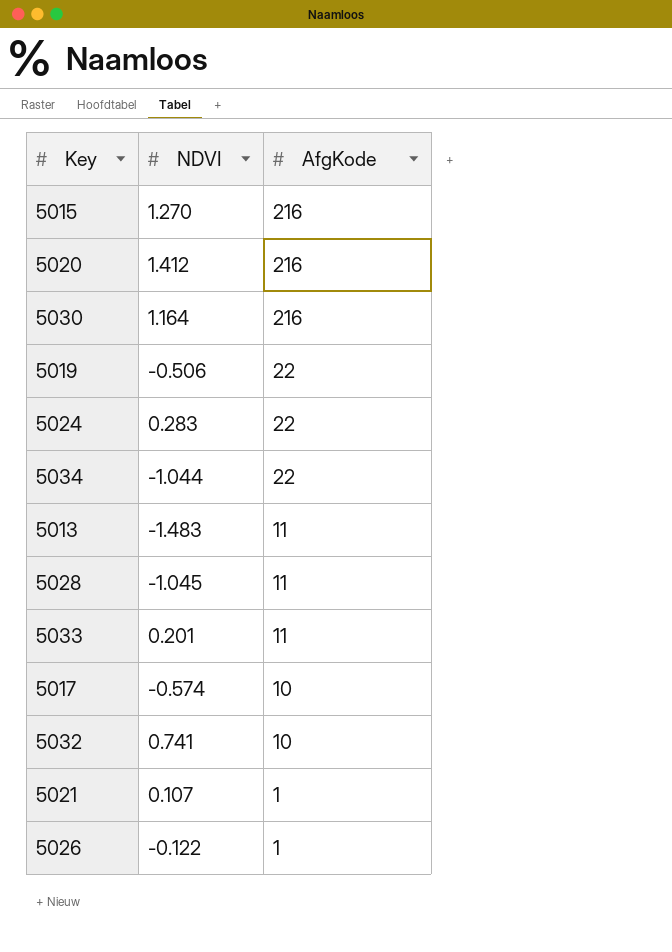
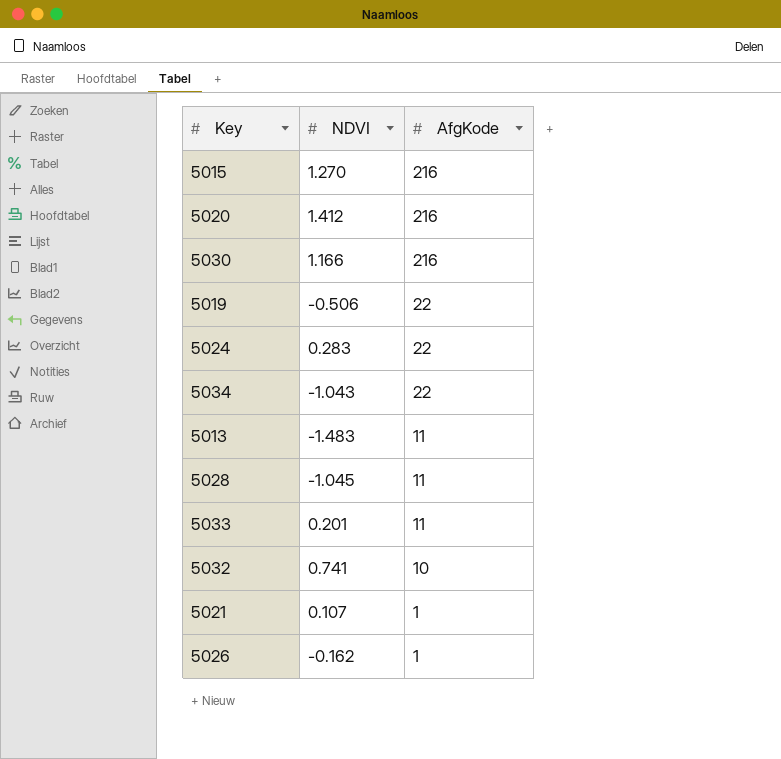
row 5017: -0.574 | 10 -> none
5030 | NDVI: 1.164 -> 1.166
5034 | NDVI: -1.044 -> -1.043
5026 | NDVI: -0.122 -> -0.162

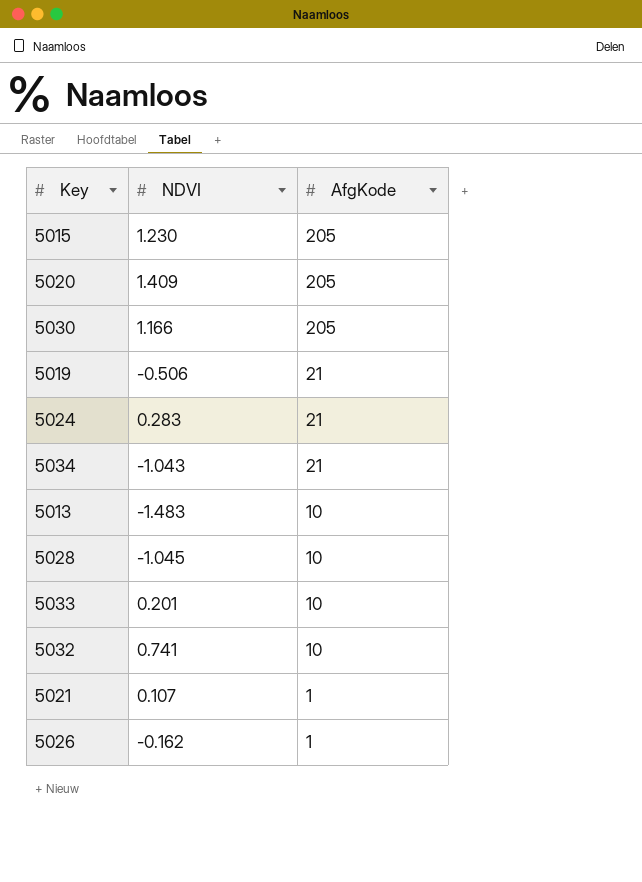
5015 | NDVI: 1.270 -> 1.230
5015 | AfgKode: 216 -> 205
5020 | NDVI: 1.412 -> 1.409
5020 | AfgKode: 216 -> 205
5030 | AfgKode: 216 -> 205
5019 | AfgKode: 22 -> 21
5024 | AfgKode: 22 -> 21
5034 | AfgKode: 22 -> 21
5013 | AfgKode: 11 -> 10
5028 | AfgKode: 11 -> 10
5033 | AfgKode: 11 -> 10

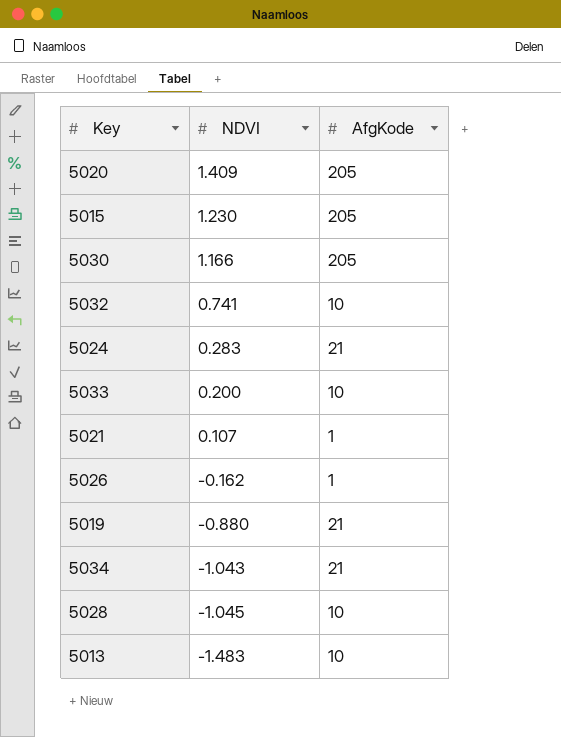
row order: AfgKode descending -> NDVI descending
5033 | NDVI: 0.201 -> 0.200
5019 | NDVI: -0.506 -> -0.880

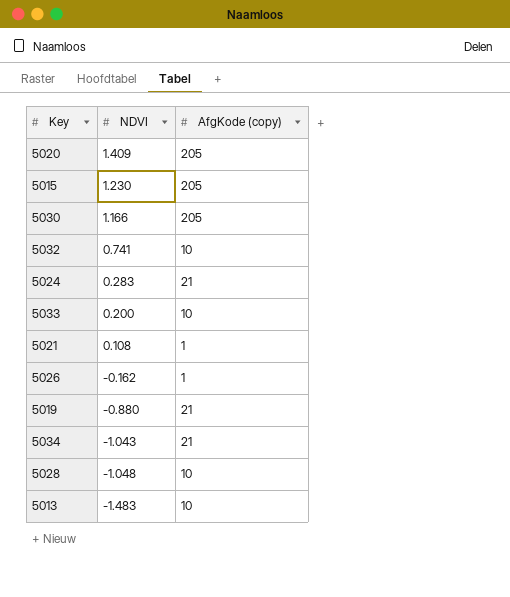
column name: AfgKode -> AfgKode (copy)
5021 | NDVI: 0.107 -> 0.108
5028 | NDVI: -1.045 -> -1.048

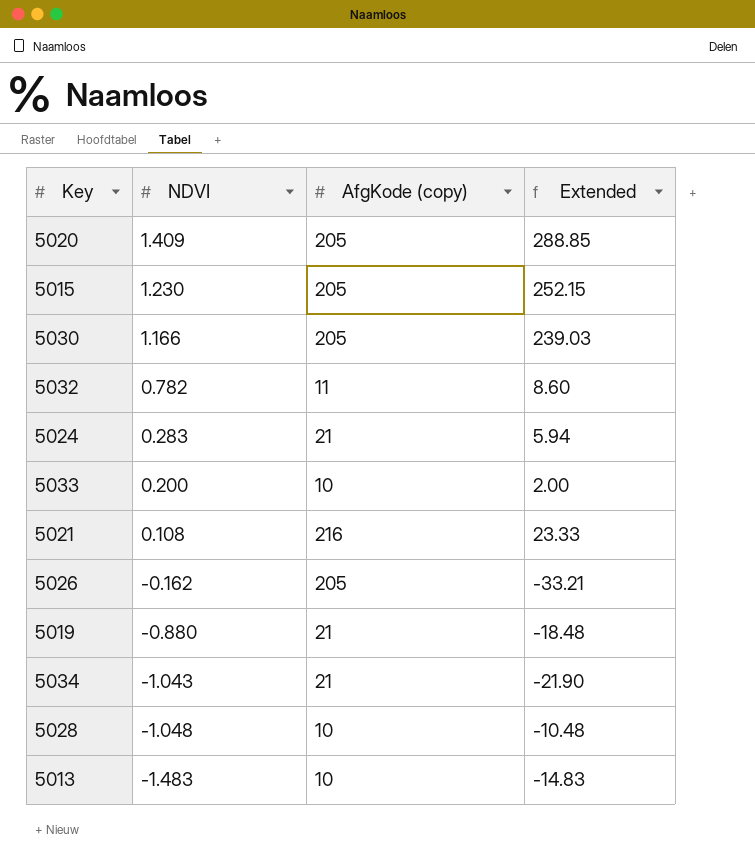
column Extended | formula: none -> [NDVI] * [AfgKode (copy)]
5032 | NDVI: 0.741 -> 0.782
5032 | AfgKode (copy): 10 -> 11
5021 | AfgKode (copy): 1 -> 216
5026 | AfgKode (copy): 1 -> 205

